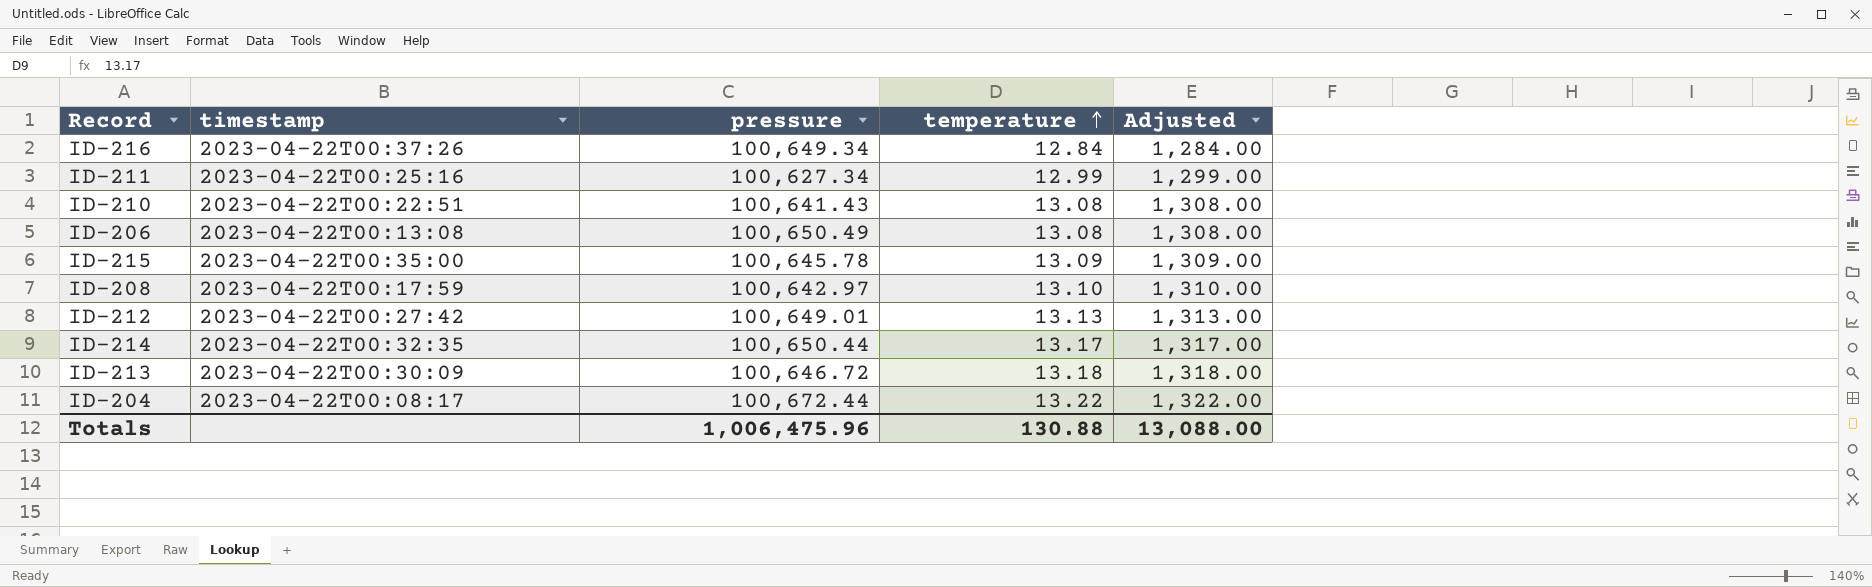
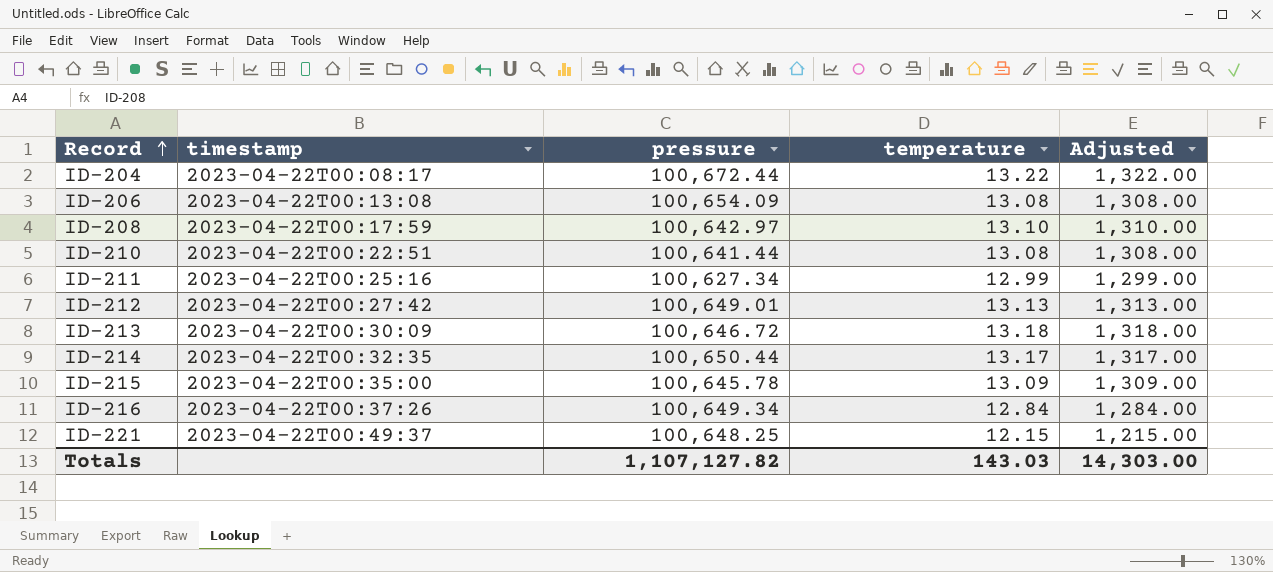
row order: temperature ascending -> Record ascending
ID-206 | pressure: 100,650.49 -> 100,654.09
ID-210 | pressure: 100,641.43 -> 100,641.44
row ID-221: none -> 2023-04-22T00:49:37 | 100,648.25 | 12.15 | 1,215.00
Totals | pressure: 1,006,475.96 -> 1,107,127.82
Totals | temperature: 130.88 -> 143.03
Totals | Adjusted: 13,088.00 -> 14,303.00

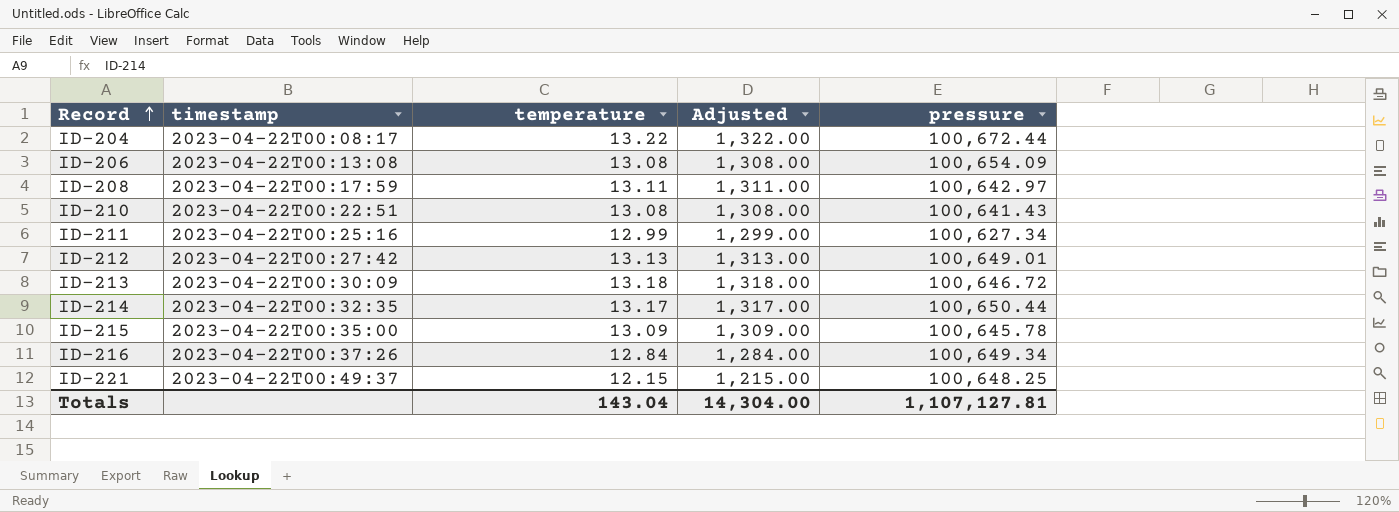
column pressure | position: 3 -> 5
ID-208 | temperature: 13.10 -> 13.11
ID-208 | Adjusted: 1,310.00 -> 1,311.00
ID-210 | pressure: 100,641.44 -> 100,641.43
Totals | temperature: 143.03 -> 143.04
Totals | Adjusted: 14,303.00 -> 14,304.00
Totals | pressure: 1,107,127.82 -> 1,107,127.81

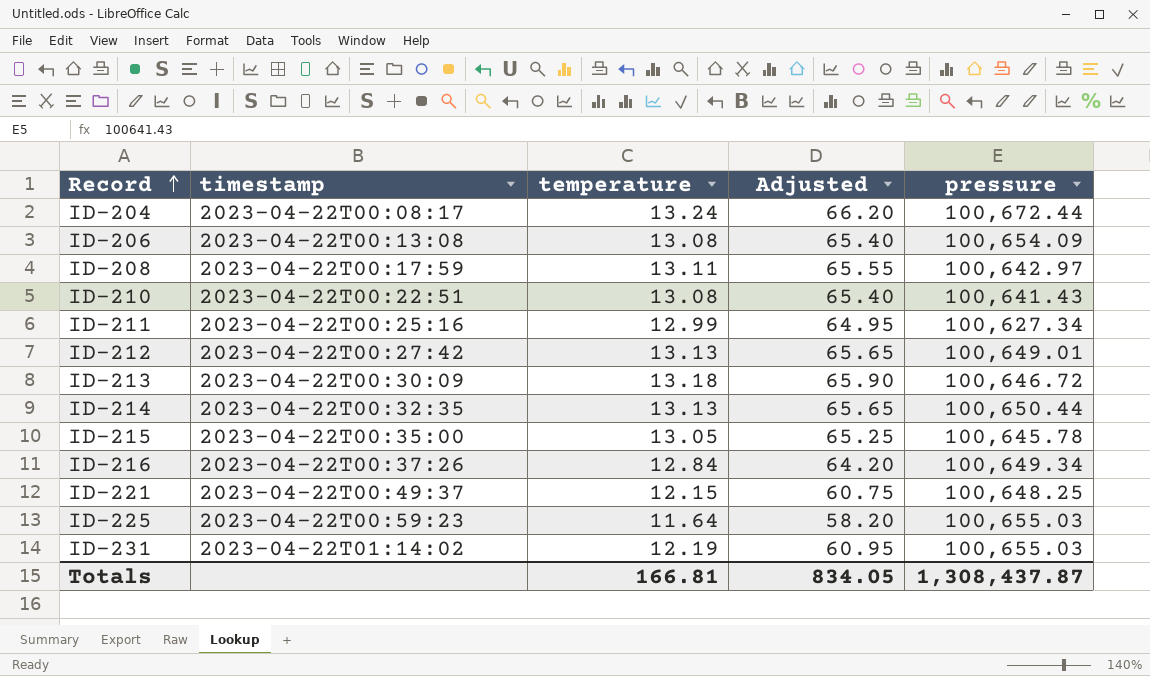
column Adjusted | formula: [temperature] * 100 -> [temperature] * 5
ID-204 | temperature: 13.22 -> 13.24
ID-214 | temperature: 13.17 -> 13.13
ID-215 | temperature: 13.09 -> 13.05
row ID-225: none -> 2023-04-22T00:59:23 | 11.64 | 58.20 | 100,655.03
row ID-231: none -> 2023-04-22T01:14:02 | 12.19 | 60.95 | 100,655.03
Totals | temperature: 143.04 -> 166.81
Totals | Adjusted: 14,304.00 -> 834.05
Totals | pressure: 1,107,127.81 -> 1,308,437.87

